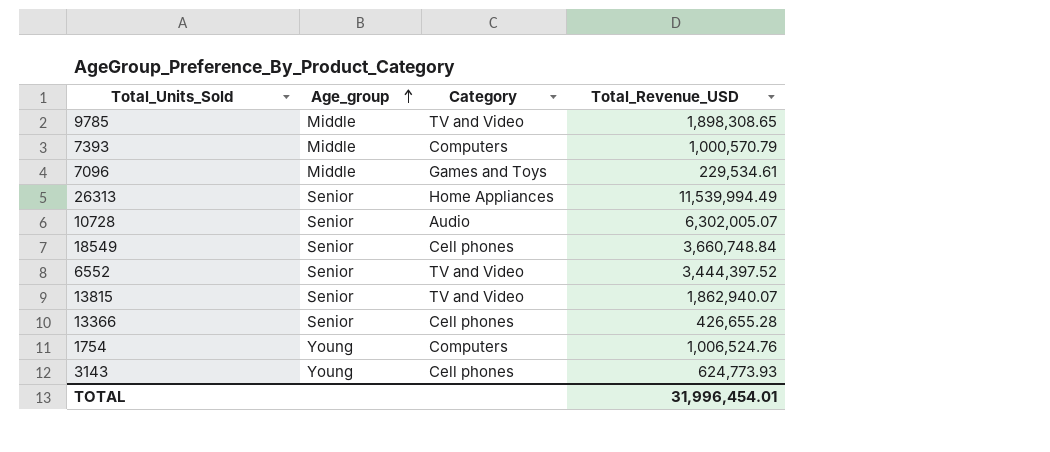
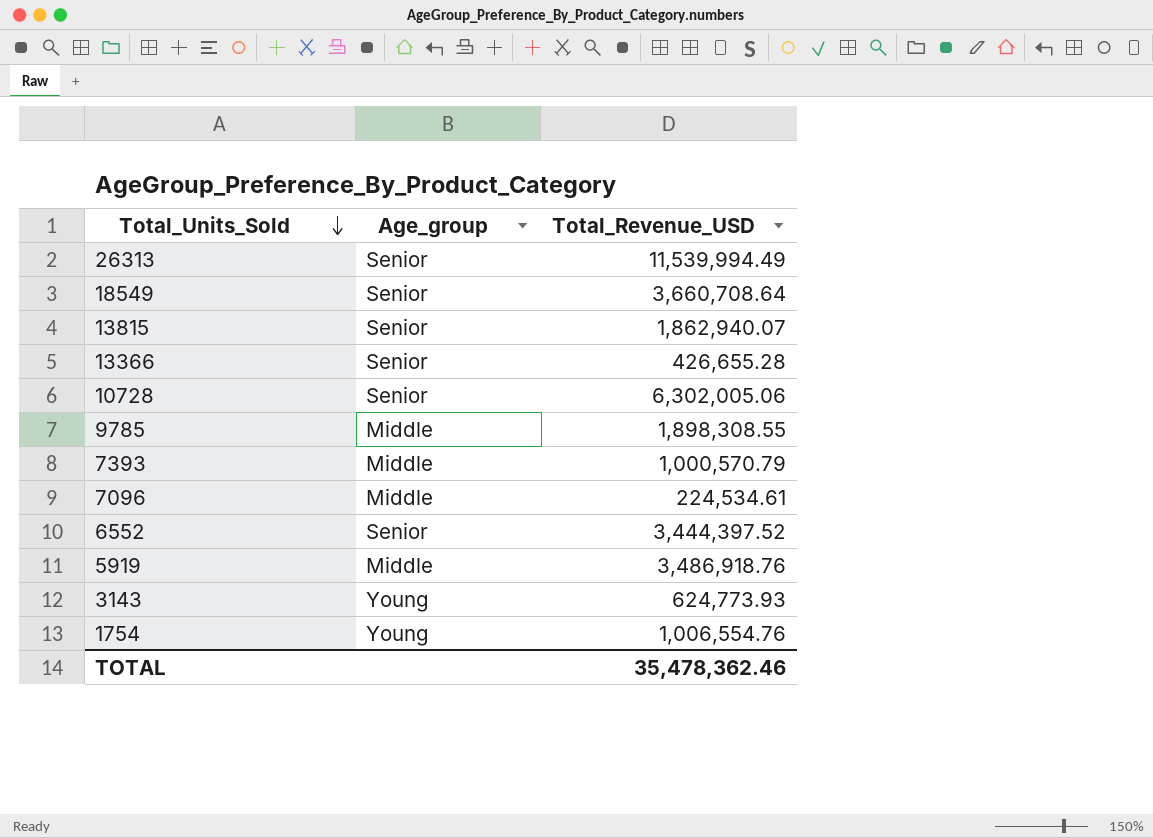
row order: Age_group ascending -> Total_Units_Sold descending
column Category | position: 3 -> none
18549 | Total_Revenue_USD: 3,660,748.84 -> 3,660,708.64
10728 | Total_Revenue_USD: 6,302,005.07 -> 6,302,005.06
9785 | Total_Revenue_USD: 1,898,308.65 -> 1,898,308.55
7096 | Total_Revenue_USD: 229,534.61 -> 224,534.61
row 5919: none -> Middle | 3,486,918.76
1754 | Total_Revenue_USD: 1,006,524.76 -> 1,006,554.76
TOTAL | Total_Revenue_USD: 31,996,454.01 -> 35,478,362.46

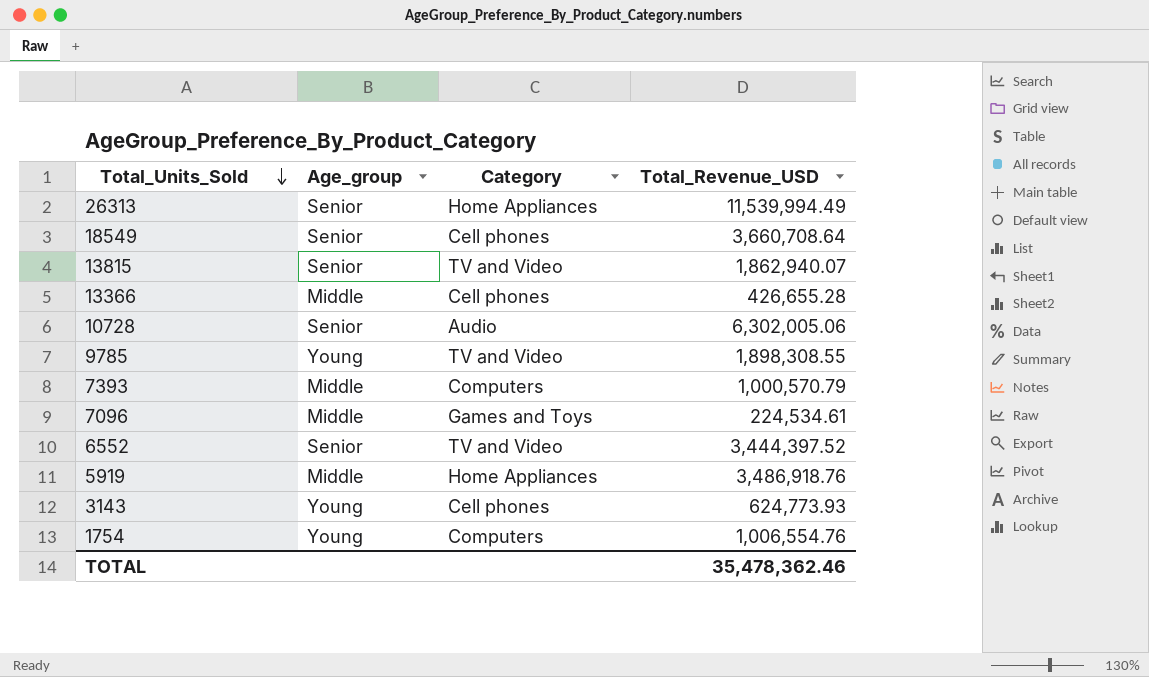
column Category | position: none -> 3
13366 | Age_group: Senior -> Middle
9785 | Age_group: Middle -> Young

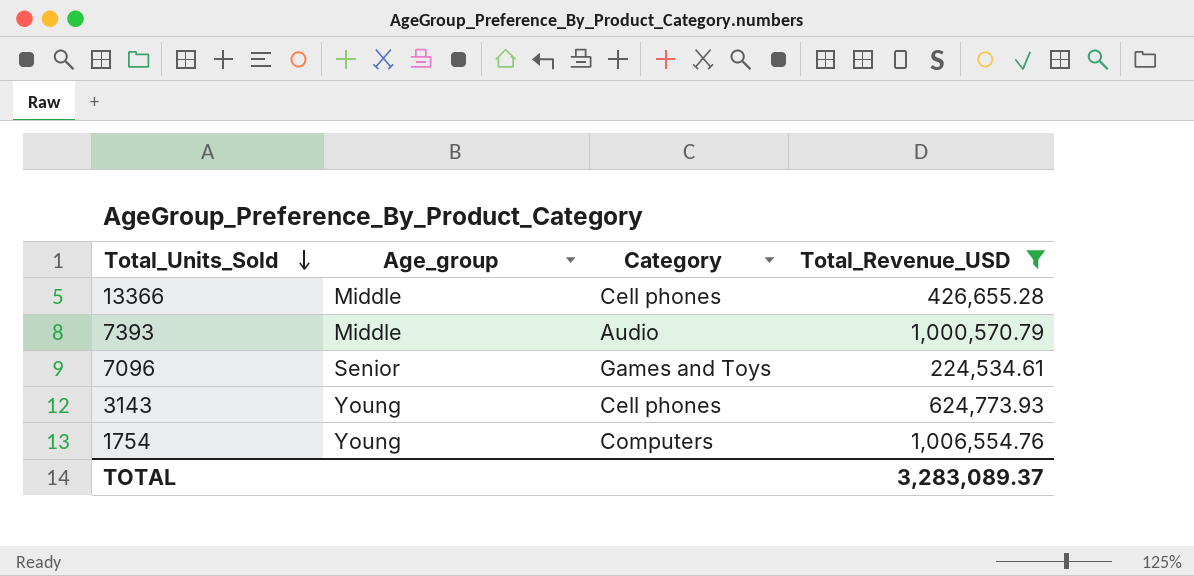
filter: none -> Total_Revenue_USD <= 1,006,554.76
7393 | Category: Computers -> Audio
7096 | Age_group: Middle -> Senior
TOTAL | Total_Revenue_USD: 35,478,362.46 -> 3,283,089.37

